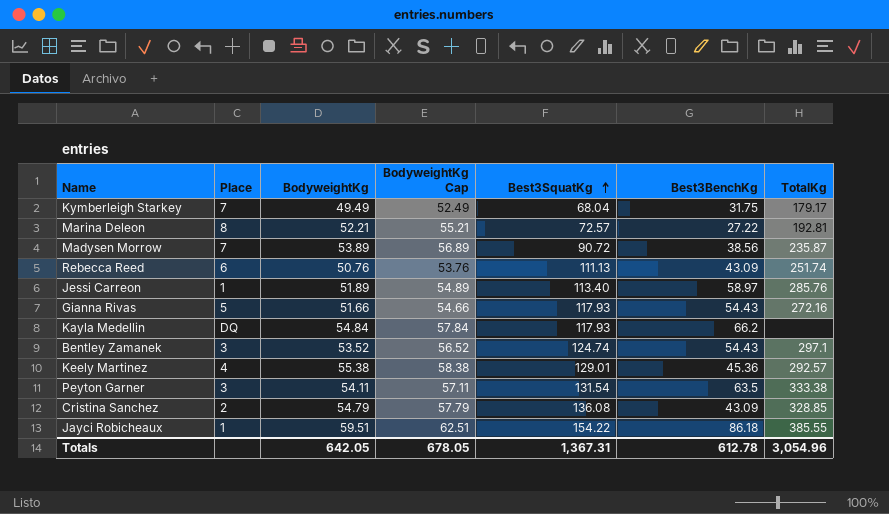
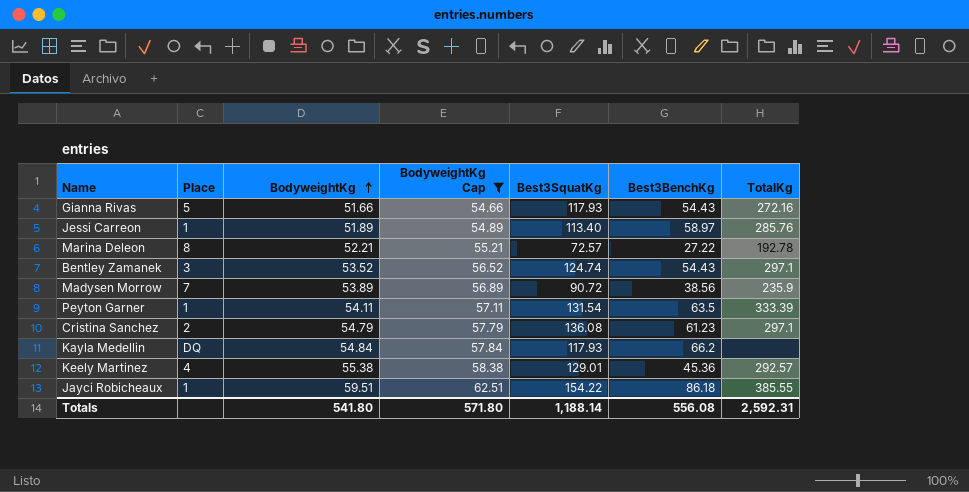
filter: none -> BodyweightKg Cap >= 54.66
row order: Best3SquatKg ascending -> BodyweightKg ascending
Marina Deleon | TotalKg: 192.81 -> 192.78
Madysen Morrow | TotalKg: 235.87 -> 235.9
Peyton Garner | Place: 3 -> 1
Peyton Garner | TotalKg: 333.38 -> 333.39
Cristina Sanchez | Best3BenchKg: 43.09 -> 61.23
Cristina Sanchez | TotalKg: 328.85 -> 297.1
Totals | BodyweightKg: 642.05 -> 541.80
Totals | BodyweightKg Cap: 678.05 -> 571.80
Totals | Best3SquatKg: 1,367.31 -> 1,188.14
Totals | Best3BenchKg: 612.78 -> 556.08
Totals | TotalKg: 3,054.96 -> 2,592.31

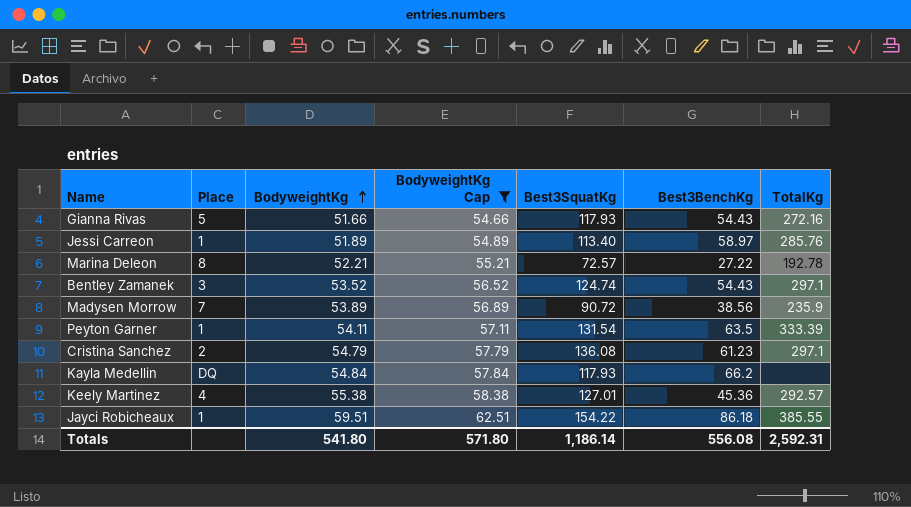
Keely Martinez | Best3SquatKg: 129.01 -> 127.01
Totals | Best3SquatKg: 1,188.14 -> 1,186.14

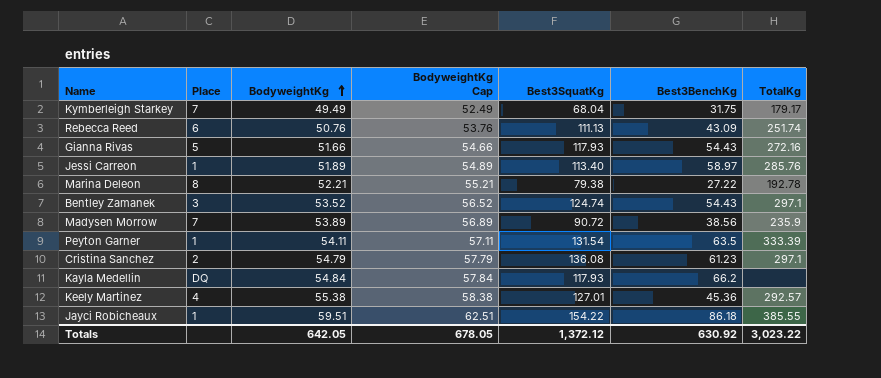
filter: BodyweightKg Cap >= 54.66 -> none
Marina Deleon | Best3SquatKg: 72.57 -> 79.38
Totals | BodyweightKg: 541.80 -> 642.05
Totals | BodyweightKg Cap: 571.80 -> 678.05
Totals | Best3SquatKg: 1,186.14 -> 1,372.12
Totals | Best3BenchKg: 556.08 -> 630.92
Totals | TotalKg: 2,592.31 -> 3,023.22

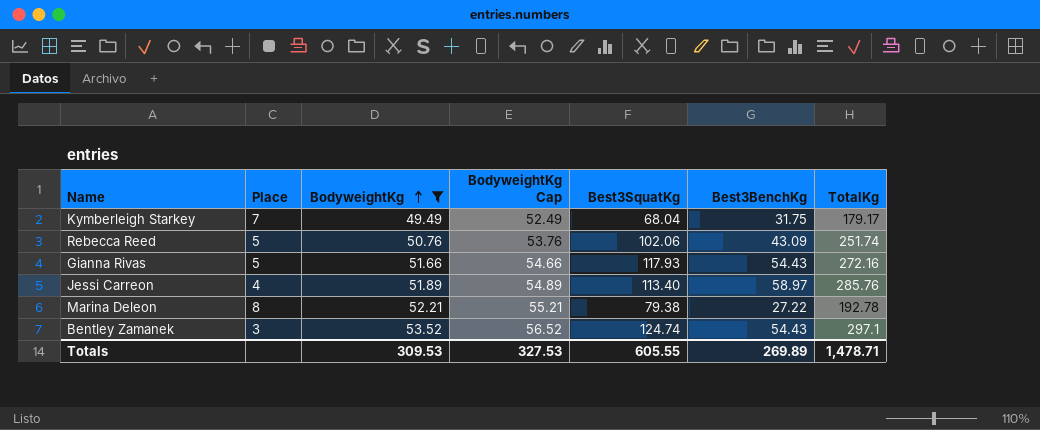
filter: none -> BodyweightKg <= 53.52
Rebecca Reed | Place: 6 -> 5
Rebecca Reed | Best3SquatKg: 111.13 -> 102.06
Jessi Carreon | Place: 1 -> 4
Totals | BodyweightKg: 642.05 -> 309.53
Totals | BodyweightKg Cap: 678.05 -> 327.53
Totals | Best3SquatKg: 1,372.12 -> 605.55
Totals | Best3BenchKg: 630.92 -> 269.89
Totals | TotalKg: 3,023.22 -> 1,478.71

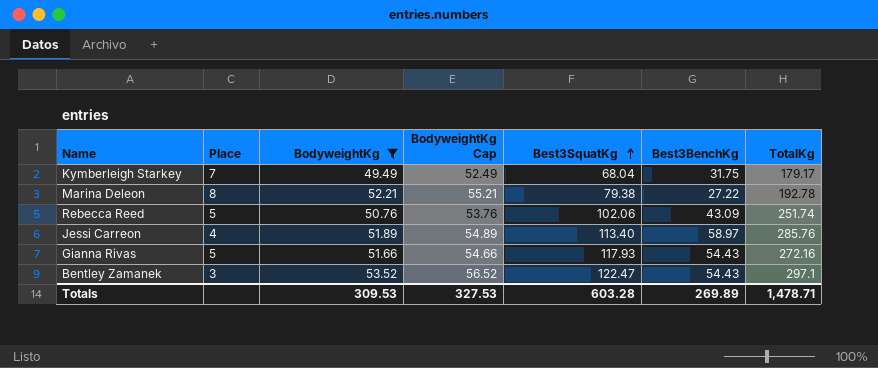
row order: BodyweightKg ascending -> Best3SquatKg ascending
Bentley Zamanek | Best3SquatKg: 124.74 -> 122.47
Totals | Best3SquatKg: 605.55 -> 603.28

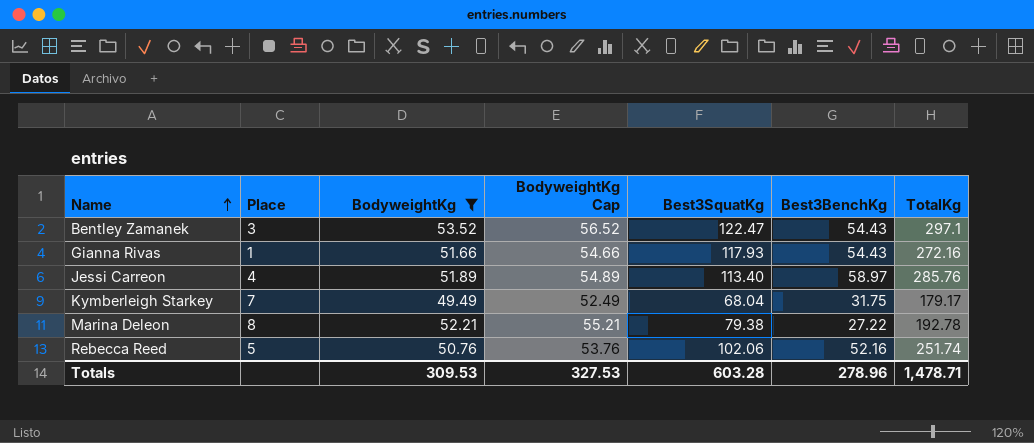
row order: Best3SquatKg ascending -> Name ascending
Gianna Rivas | Place: 5 -> 1
Rebecca Reed | Best3BenchKg: 43.09 -> 52.16
Totals | Best3BenchKg: 269.89 -> 278.96

